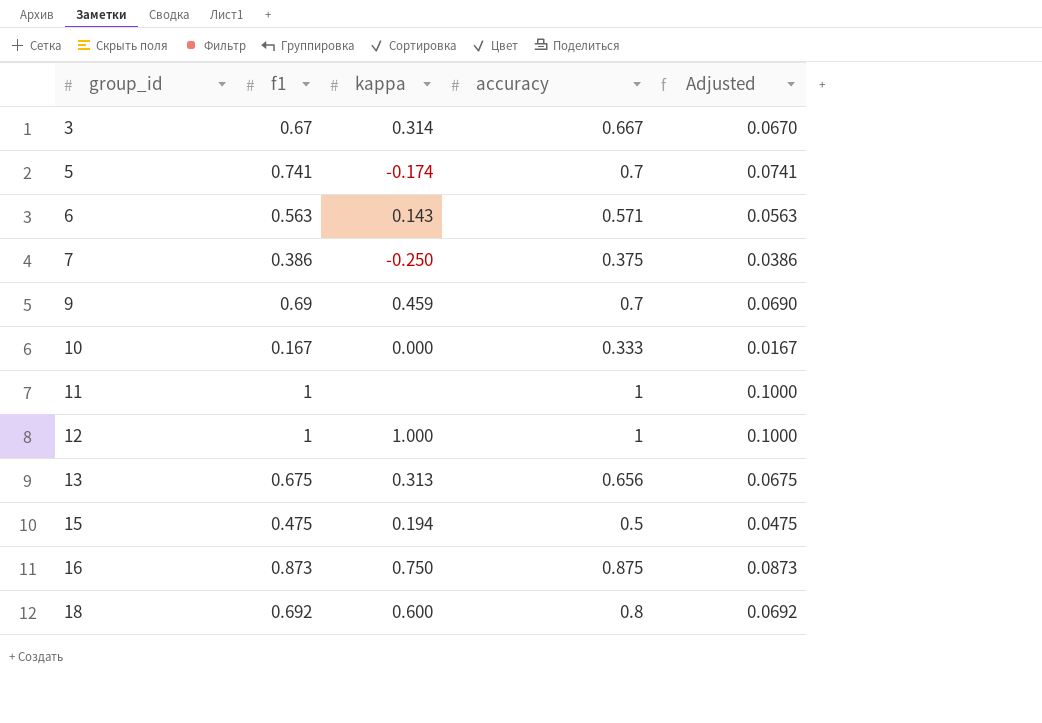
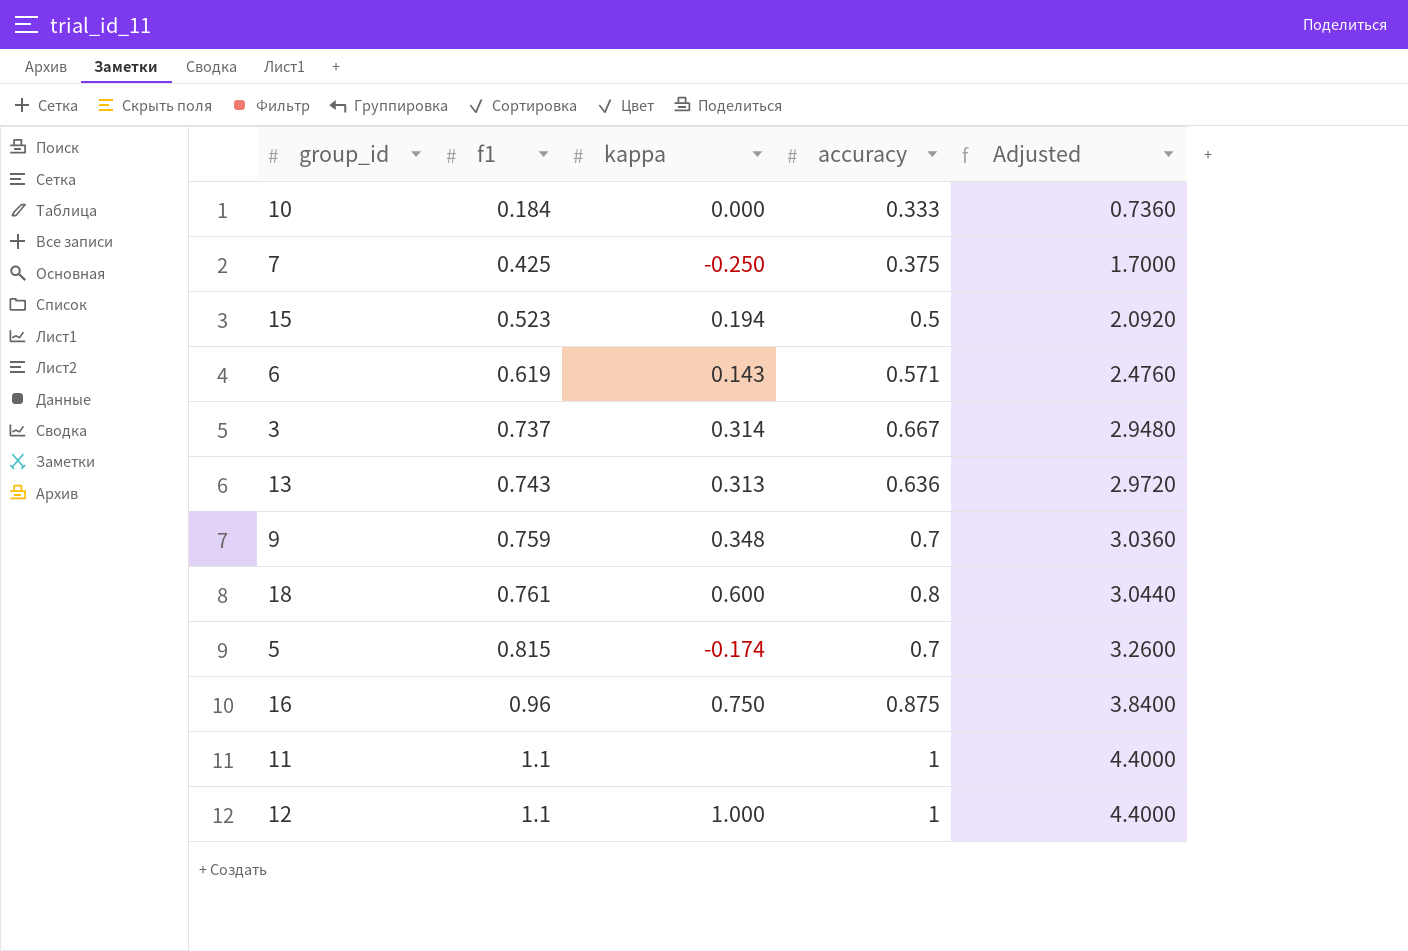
row order: group_id ascending -> f1 ascending
column Adjusted | formula: [f1] * 0.1 -> [f1] * 4
10 | f1: 0.167 -> 0.184
7 | f1: 0.386 -> 0.425
15 | f1: 0.475 -> 0.523
6 | f1: 0.563 -> 0.619
3 | f1: 0.67 -> 0.737
13 | f1: 0.675 -> 0.743
13 | accuracy: 0.656 -> 0.636
9 | f1: 0.69 -> 0.759
9 | kappa: 0.459 -> 0.348
18 | f1: 0.692 -> 0.761
5 | f1: 0.741 -> 0.815
16 | f1: 0.873 -> 0.96
11 | f1: 1 -> 1.1
12 | f1: 1 -> 1.1

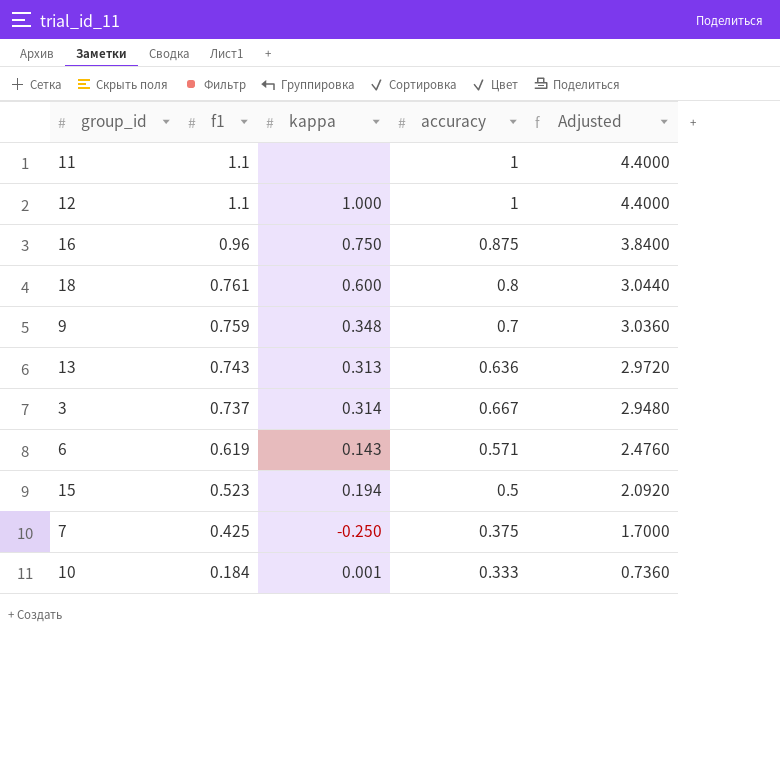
row order: f1 ascending -> f1 descending
row 5: 0.815 | -0.174 | 0.7 | 3.2600 -> none
10 | kappa: 0.000 -> 0.001

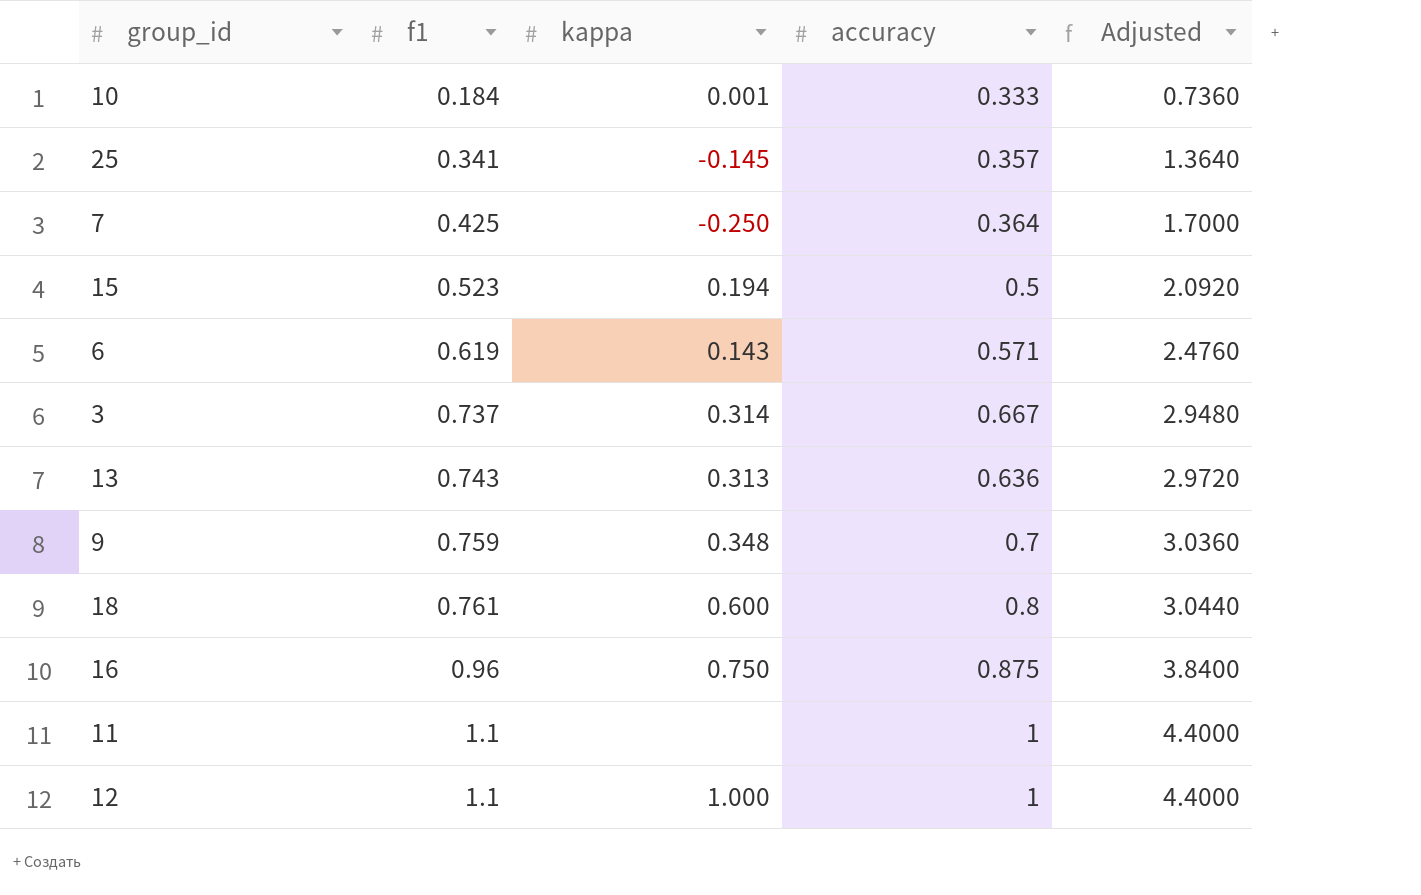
row order: f1 descending -> f1 ascending
row 25: none -> 0.341 | -0.145 | 0.357 | 1.3640
7 | accuracy: 0.375 -> 0.364

